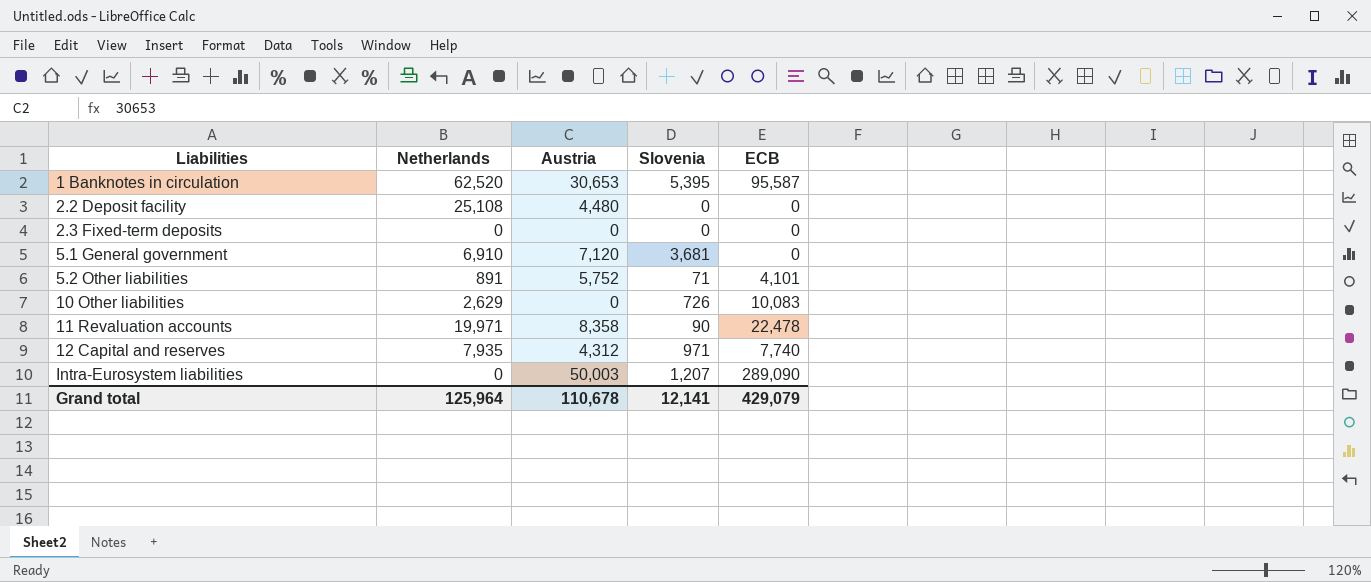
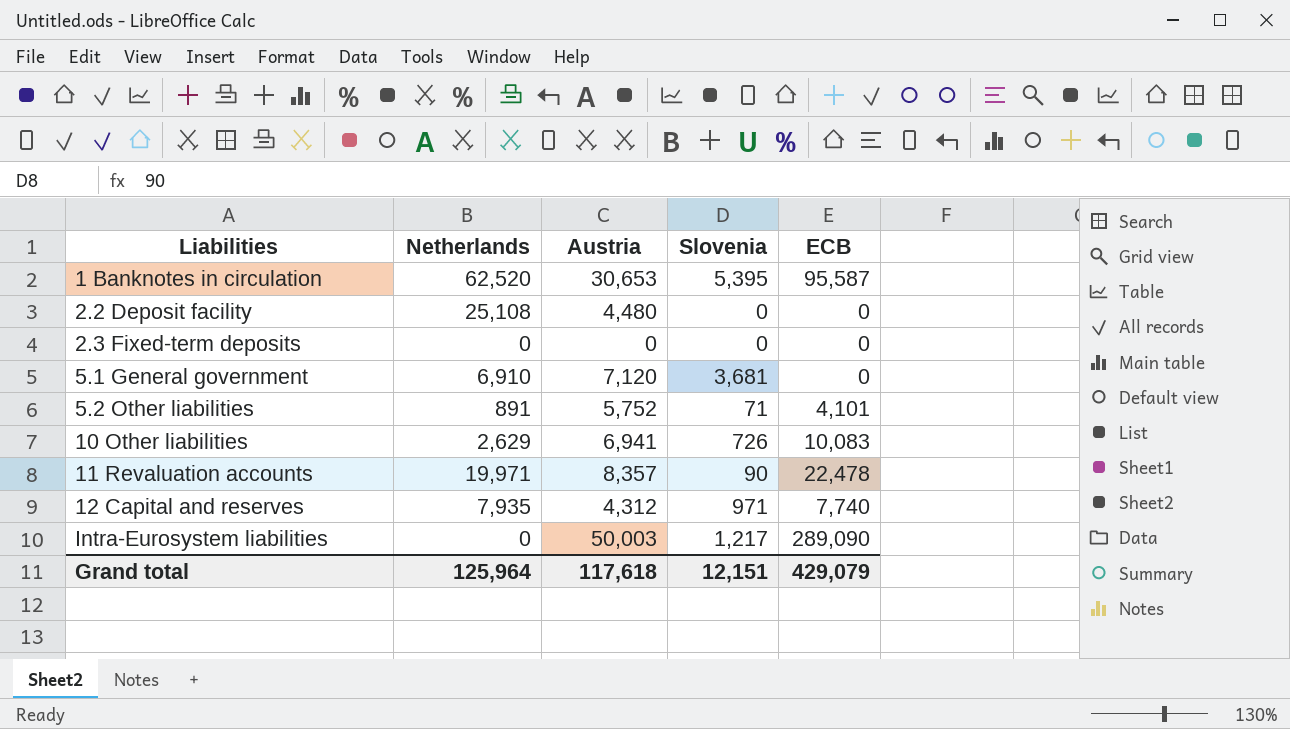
10 Other liabilities | Austria: 0 -> 6,941
11 Revaluation accounts | Austria: 8,358 -> 8,357
Intra-Eurosystem liabilities | Slovenia: 1,207 -> 1,217
Grand total | Austria: 110,678 -> 117,618
Grand total | Slovenia: 12,141 -> 12,151

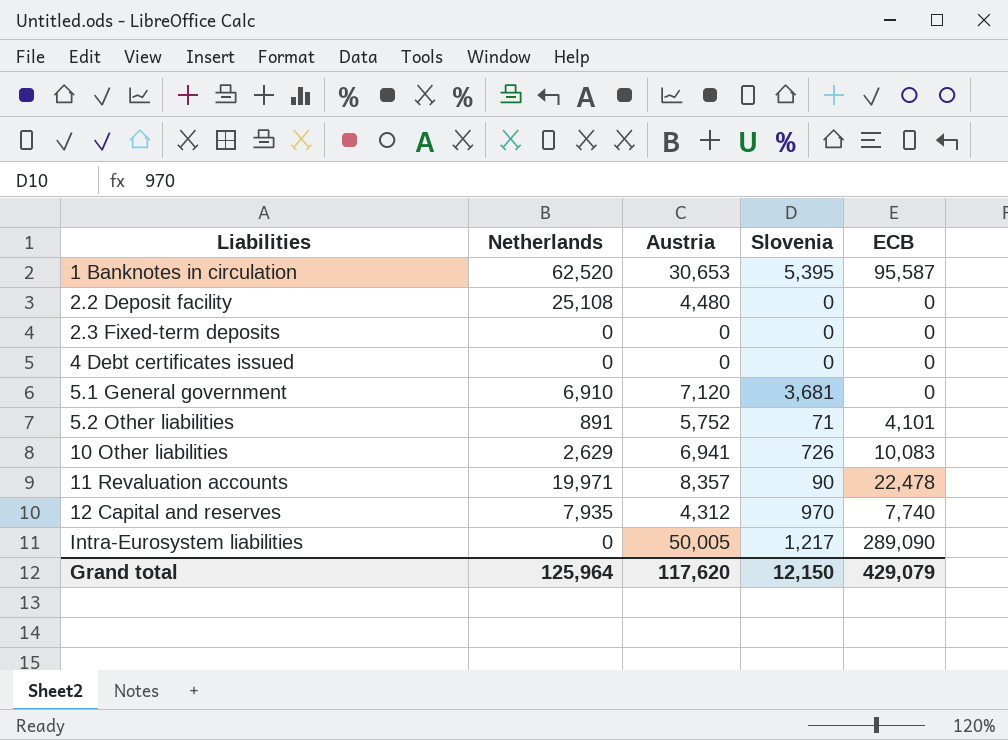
row 4 Debt certificates issued: none -> 0 | 0 | 0 | 0
12 Capital and reserves | Slovenia: 971 -> 970
Intra-Eurosystem liabilities | Austria: 50,003 -> 50,005
Grand total | Austria: 117,618 -> 117,620
Grand total | Slovenia: 12,151 -> 12,150

